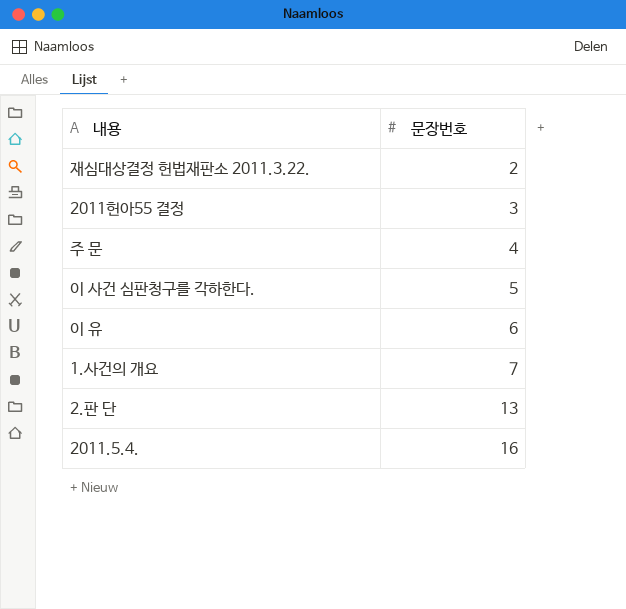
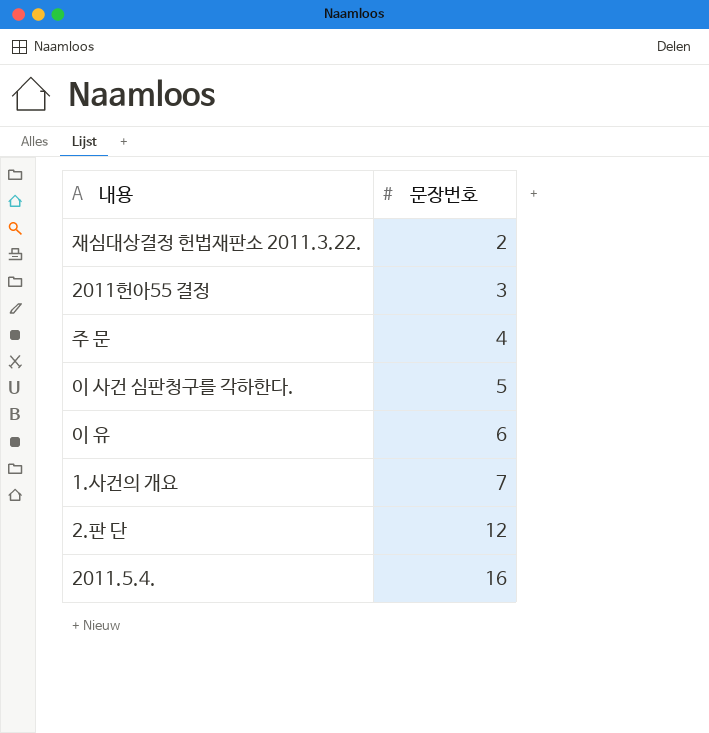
2.판 단 | 문장번호: 13 -> 12

